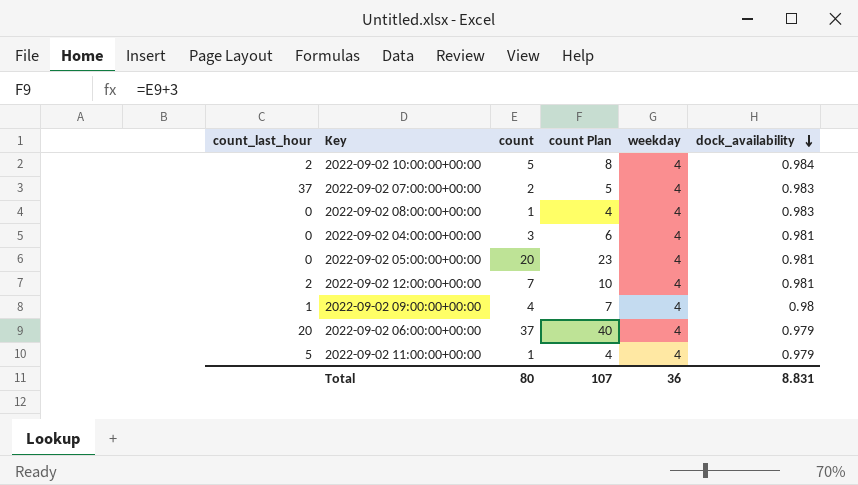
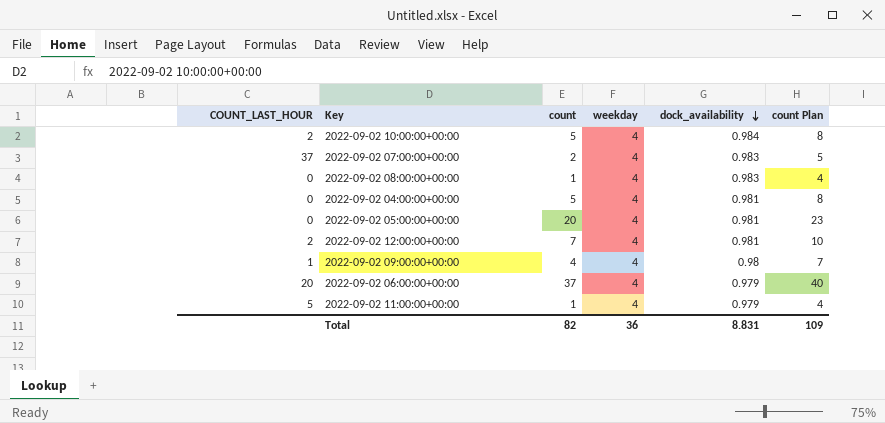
column name: count_last_hour -> COUNT_LAST_HOUR
column count Plan | position: 4 -> 6
2022-09-02 04:00:00+00:00 | count: 3 -> 5
2022-09-02 04:00:00+00:00 | count Plan: 6 -> 8
Total | count: 80 -> 82
Total | count Plan: 107 -> 109

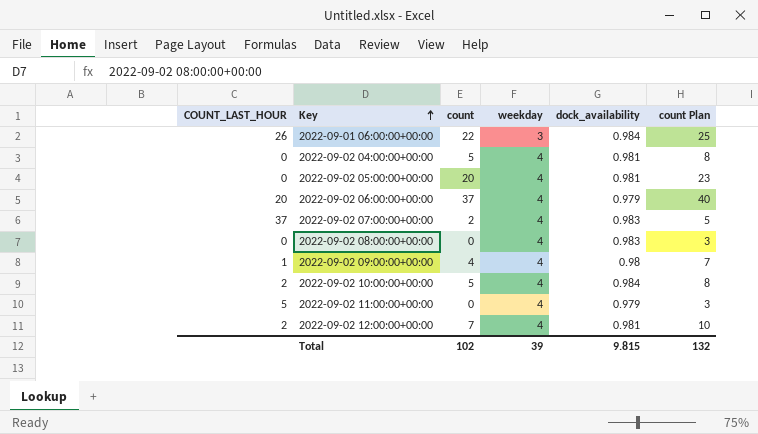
row order: dock_availability descending -> Key ascending
row 2022-09-01 06:00:00+00:00: none -> 26 | 22 | 3 | 0.984 | 25
2022-09-02 08:00:00+00:00 | count: 1 -> 0
2022-09-02 08:00:00+00:00 | count Plan: 4 -> 3
2022-09-02 11:00:00+00:00 | count: 1 -> 0
2022-09-02 11:00:00+00:00 | count Plan: 4 -> 3
Total | count: 82 -> 102
Total | weekday: 36 -> 39
Total | dock_availability: 8.831 -> 9.815
Total | count Plan: 109 -> 132

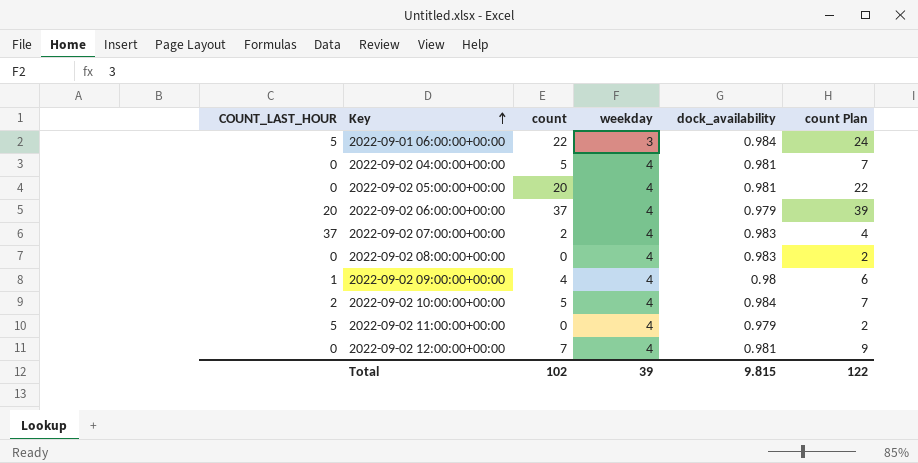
column count Plan | formula: [count] + 3 -> [count] + 2
2022-09-01 06:00:00+00:00 | COUNT_LAST_HOUR: 26 -> 5
2022-09-02 12:00:00+00:00 | COUNT_LAST_HOUR: 2 -> 0
Total | count Plan: 132 -> 122

